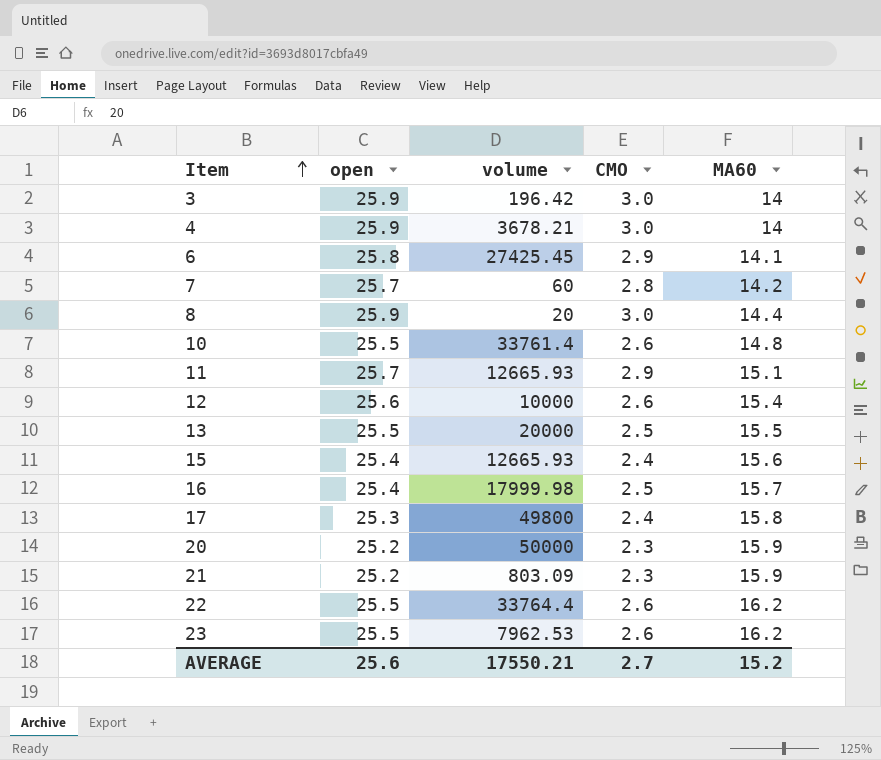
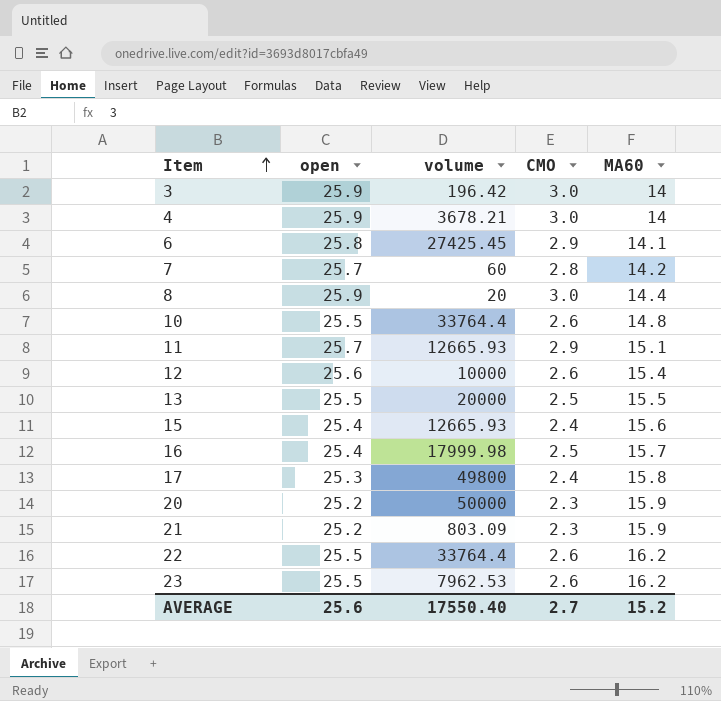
10 | volume: 33761.4 -> 33764.4
AVERAGE | volume: 17550.21 -> 17550.40

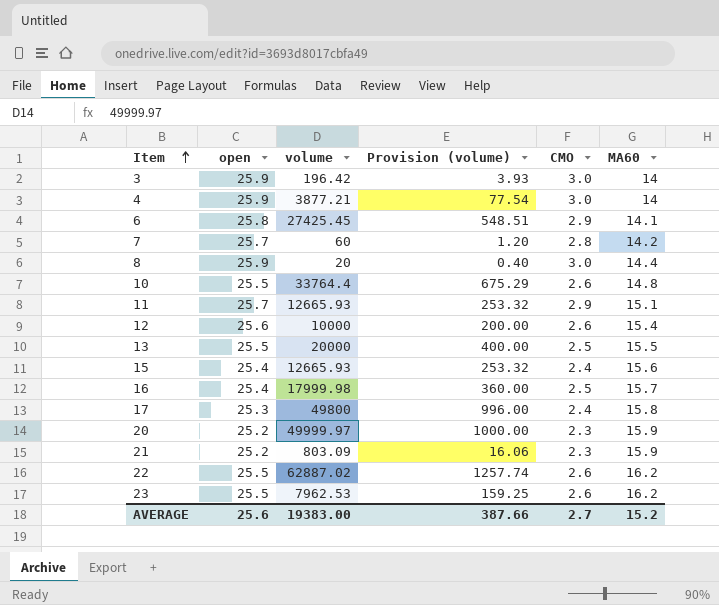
column Provision (volume) | formula: none -> [volume] * 0.02
4 | volume: 3678.21 -> 3877.21
20 | volume: 50000 -> 49999.97
22 | volume: 33764.4 -> 62887.02
AVERAGE | volume: 17550.40 -> 19383.00

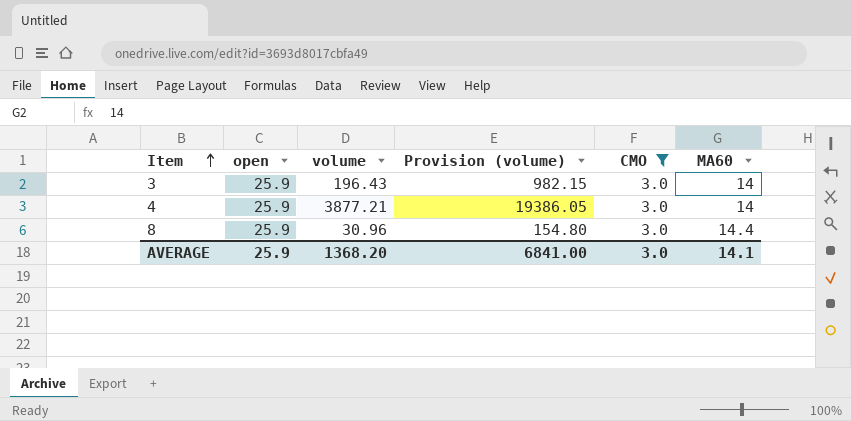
filter: none -> CMO = 3.0
column Provision (volume) | formula: [volume] * 0.02 -> [volume] * 5
3 | volume: 196.42 -> 196.43
8 | volume: 20 -> 30.96
AVERAGE | open: 25.6 -> 25.9
AVERAGE | volume: 19383.00 -> 1368.20
AVERAGE | Provision (volume): 387.66 -> 6841.00
AVERAGE | CMO: 2.7 -> 3.0
AVERAGE | MA60: 15.2 -> 14.1

